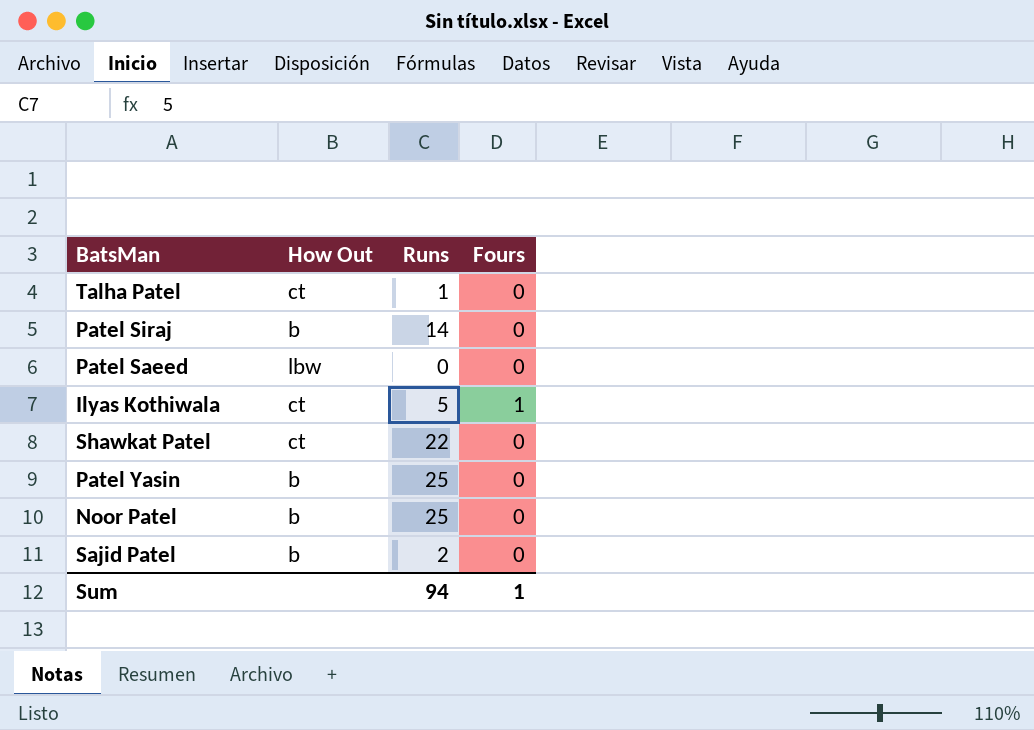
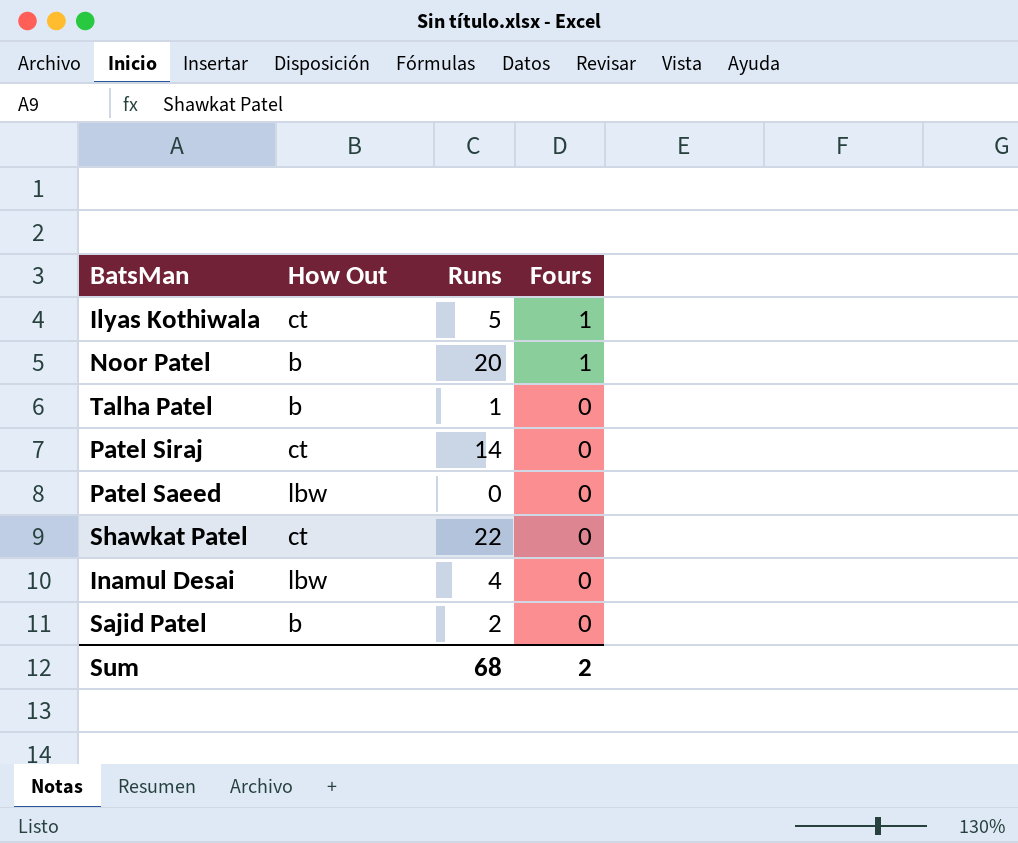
row order: none -> Fours descending
row Patel Yasin: b | 25 | 0 -> none
Noor Patel | Runs: 25 -> 20
Noor Patel | Fours: 0 -> 1
Talha Patel | How Out: ct -> b
Patel Siraj | How Out: b -> ct
row Inamul Desai: none -> lbw | 4 | 0
Sum | Runs: 94 -> 68
Sum | Fours: 1 -> 2

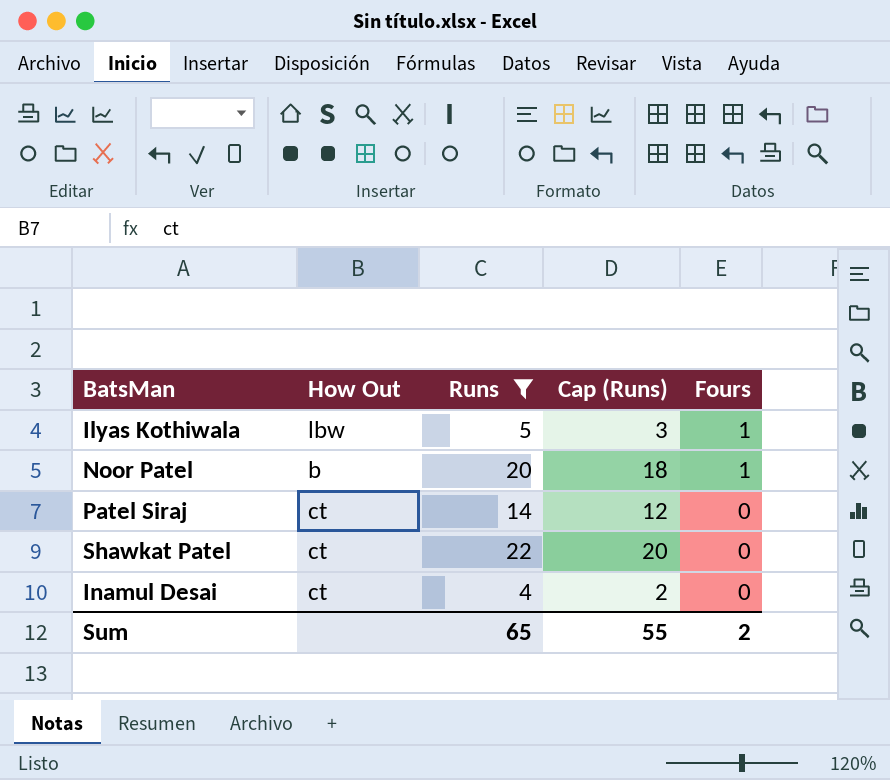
filter: none -> Runs >= 4
column Cap (Runs) | formula: none -> [Runs] - 2
Ilyas Kothiwala | How Out: ct -> lbw
Inamul Desai | How Out: lbw -> ct
Sum | Runs: 68 -> 65

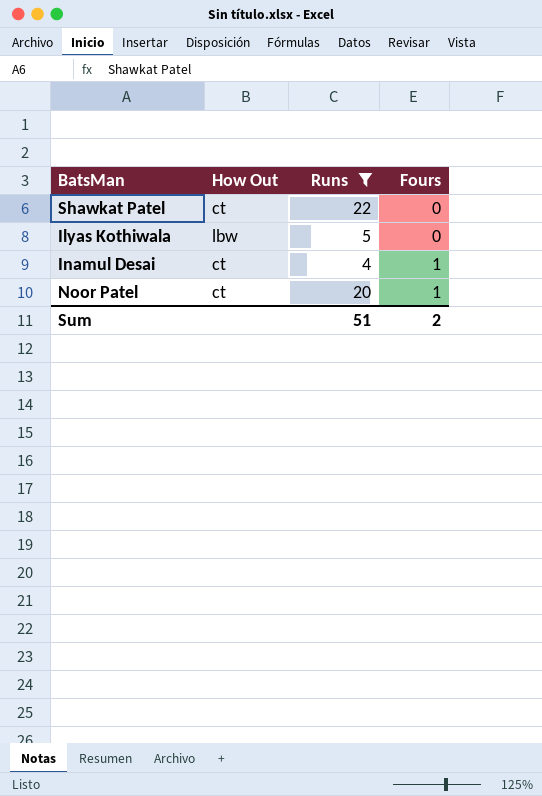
row order: Fours descending -> Fours ascending
column Cap (Runs) | formula: [Runs] - 2 -> none
row Patel Siraj: ct | 14 | 12 | 0 -> none
Ilyas Kothiwala | Fours: 1 -> 0
Inamul Desai | Fours: 0 -> 1
Noor Patel | How Out: b -> ct
Sum | Runs: 65 -> 51

